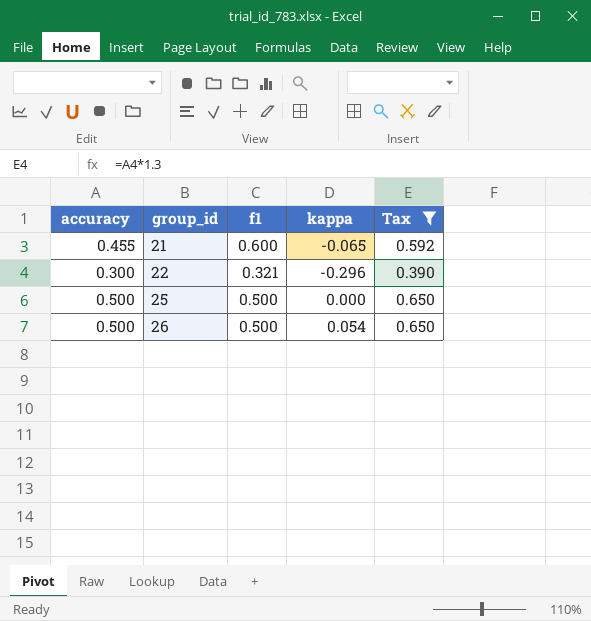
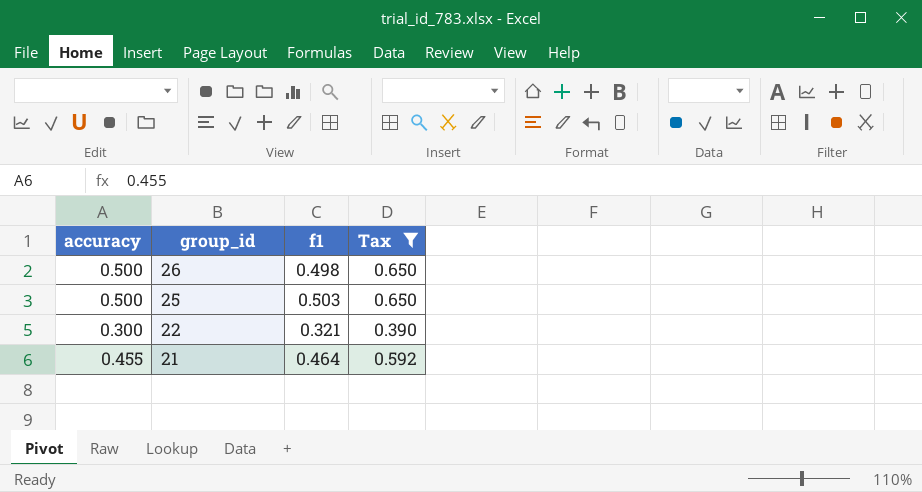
row order: group_id ascending -> group_id descending
column kappa | position: 4 -> none
26 | f1: 0.500 -> 0.498
25 | f1: 0.500 -> 0.503
21 | f1: 0.600 -> 0.464

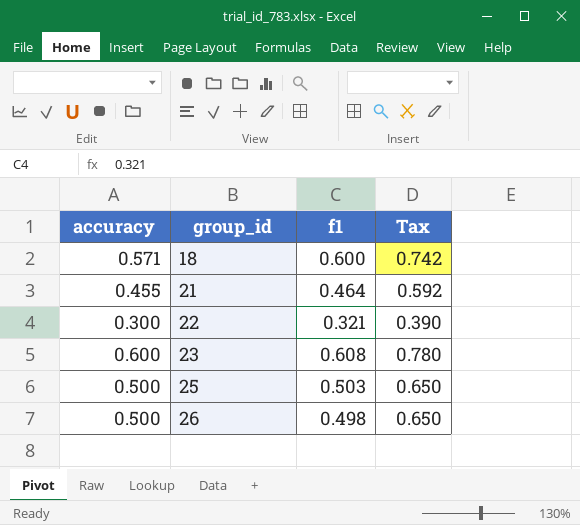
filter: Tax <= 0.650 -> none
row order: group_id descending -> group_id ascending

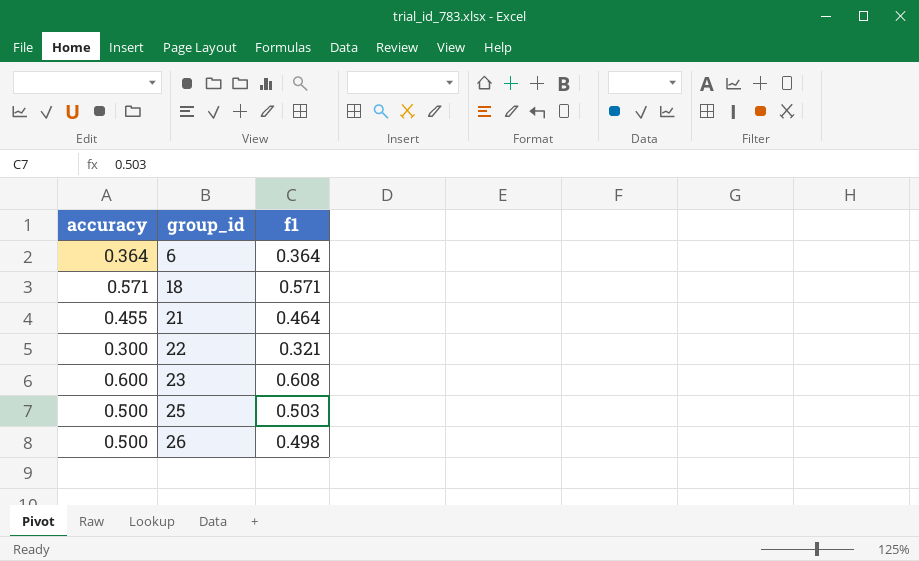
column Tax | formula: [accuracy] * 1.3 -> none
row 6: none -> 0.364 | 0.364
18 | f1: 0.600 -> 0.571

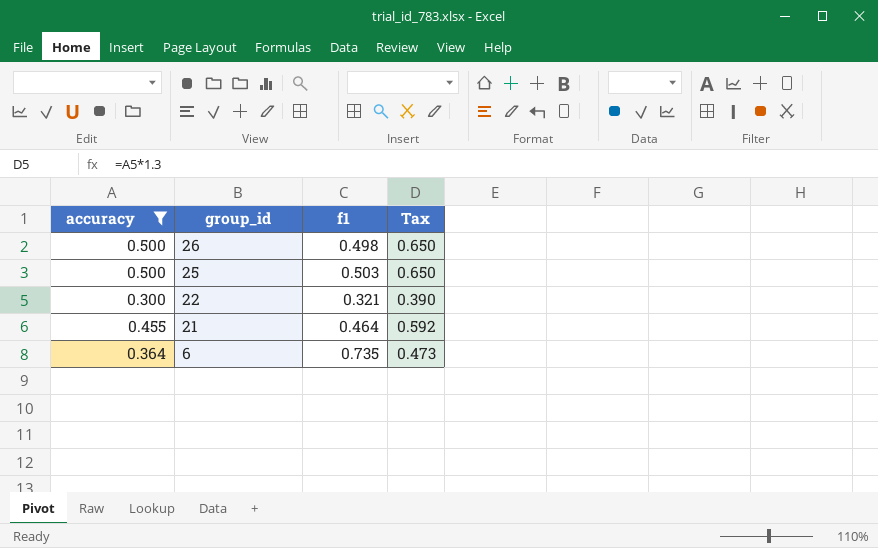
filter: none -> accuracy <= 0.500
row order: group_id ascending -> group_id descending
column Tax | formula: none -> [accuracy] * 1.3
6 | f1: 0.364 -> 0.735

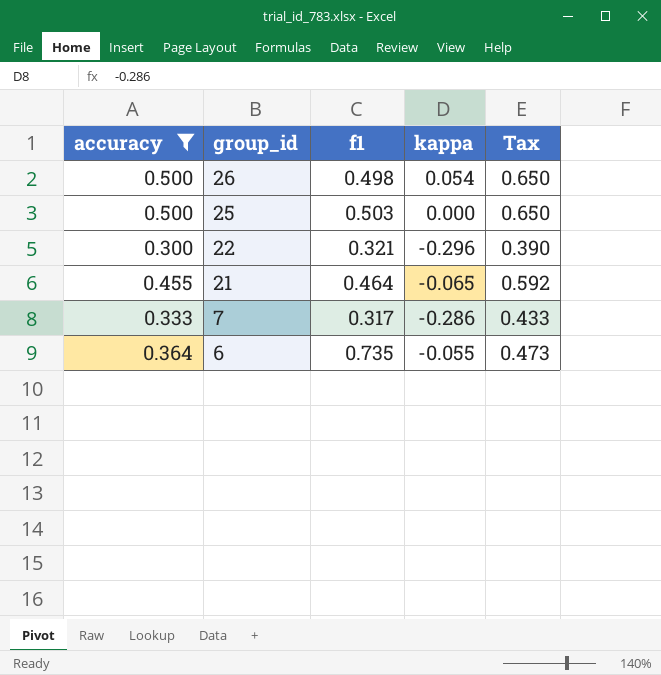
column kappa | position: none -> 4
row 7: none -> 0.333 | 0.317 | -0.286 | 0.433

